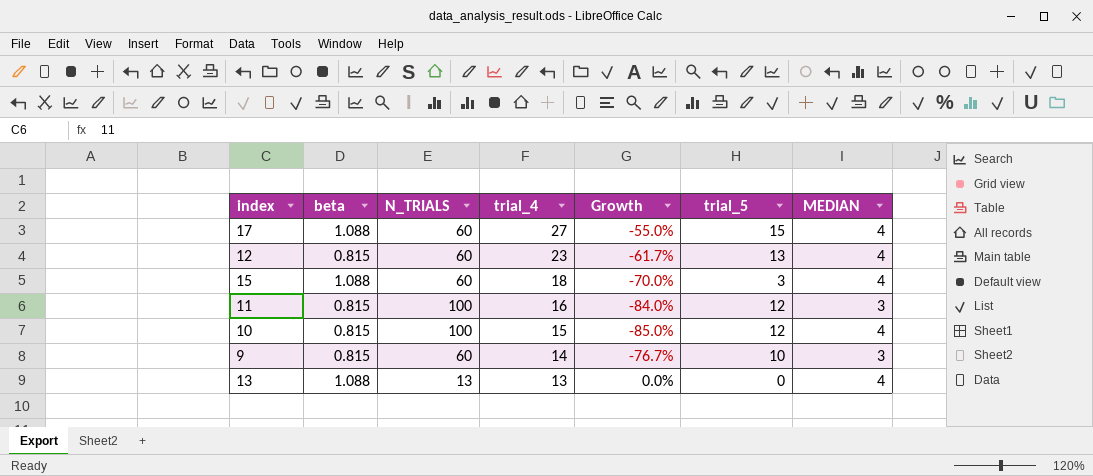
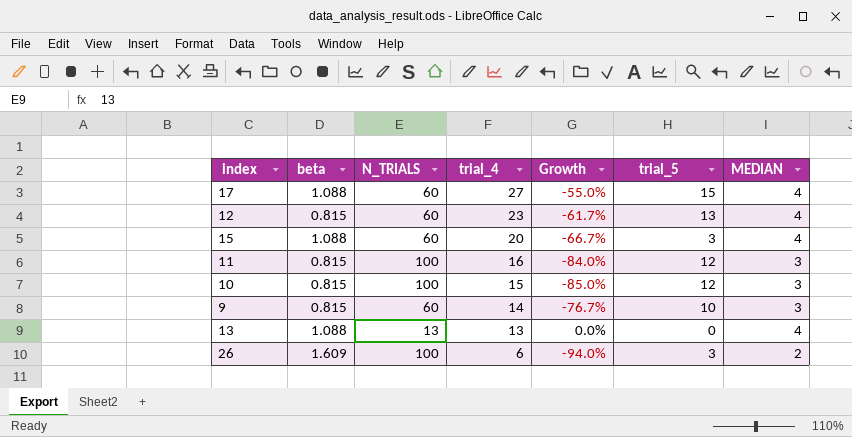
15 | trial_4: 18 -> 20
15 | Growth: -70.0% -> -66.7%
10 | MEDIAN: 4 -> 3
row 26: none -> 1.609 | 100 | 6 | -94.0% | 3 | 2

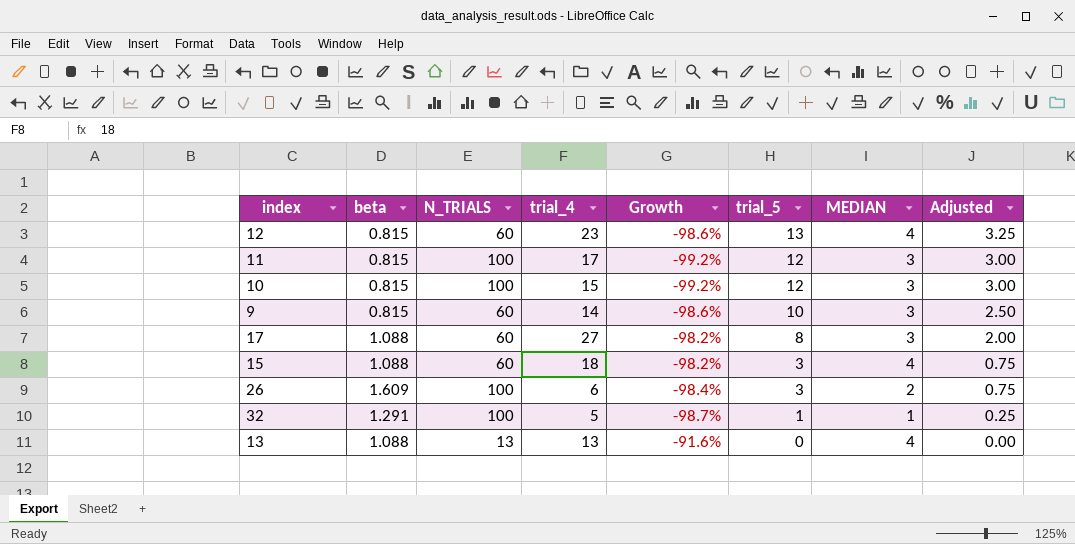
row order: trial_4 descending -> trial_5 descending
column Growth | formula: ([trial_4] - [N_TRIALS]) / [N_TRIALS] -> ([beta] - [N_TRIALS]) / [N_TRIALS]
column Adjusted | formula: none -> [trial_5] * 0.25
11 | trial_4: 16 -> 17
17 | trial_5: 15 -> 8
17 | MEDIAN: 4 -> 3
15 | trial_4: 20 -> 18
row 32: none -> 1.291 | 100 | 5 | -98.7% | 1 | 1 | 0.25

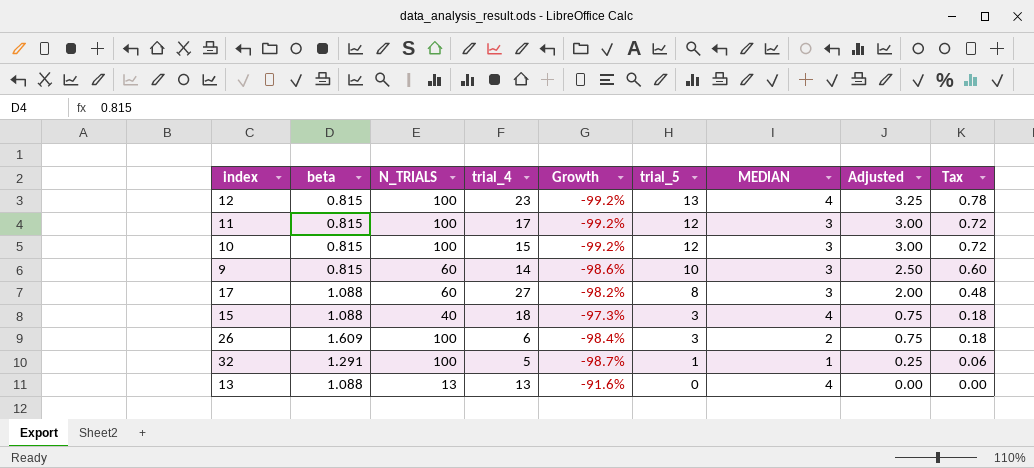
column Tax | formula: none -> [trial_5] * 0.06
12 | N_TRIALS: 60 -> 100
12 | Growth: -98.6% -> -99.2%
15 | N_TRIALS: 60 -> 40
15 | Growth: -98.2% -> -97.3%

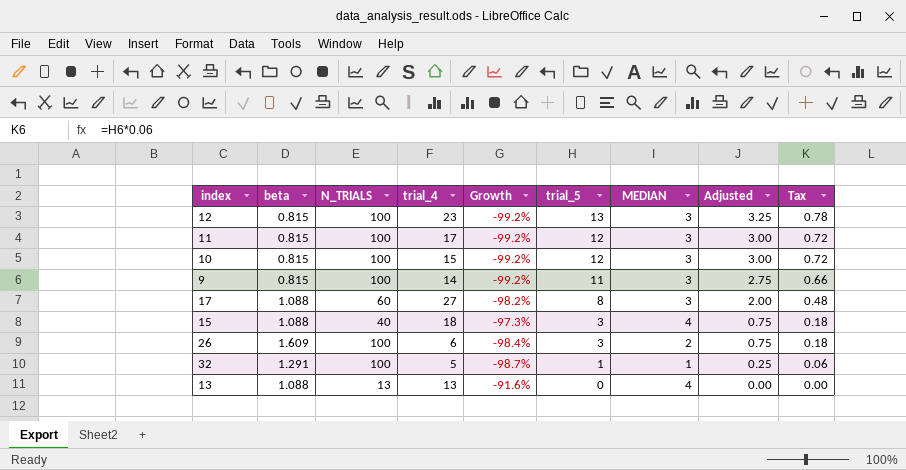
12 | MEDIAN: 4 -> 3
9 | N_TRIALS: 60 -> 100
9 | Growth: -98.6% -> -99.2%
9 | trial_5: 10 -> 11
9 | Adjusted: 2.50 -> 2.75
9 | Tax: 0.60 -> 0.66

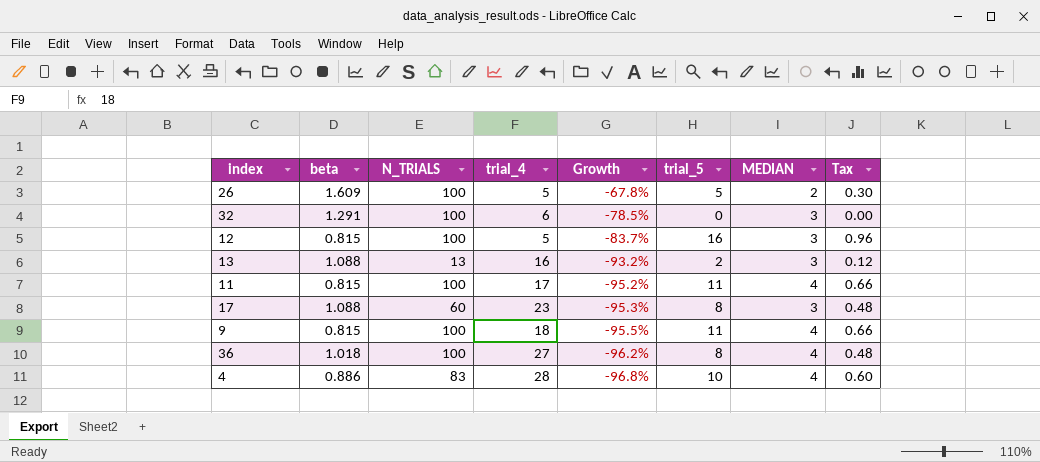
row order: trial_5 descending -> Growth descending
column Adjusted | formula: [trial_5] * 0.25 -> none
column Growth | formula: ([beta] - [N_TRIALS]) / [N_TRIALS] -> ([beta] - [trial_4]) / [trial_4]
row 10: 0.815 | 100 | 15 | -99.2% | 12 | 3 | 3.00 | 0.72 -> none
row 15: 1.088 | 40 | 18 | -97.3% | 3 | 4 | 0.75 | 0.18 -> none
26 | trial_4: 6 -> 5
26 | trial_5: 3 -> 5
26 | Tax: 0.18 -> 0.30
32 | trial_4: 5 -> 6
32 | trial_5: 1 -> 0
32 | MEDIAN: 1 -> 3
32 | Tax: 0.06 -> 0.00
12 | trial_4: 23 -> 5
12 | trial_5: 13 -> 16
12 | Tax: 0.78 -> 0.96
13 | trial_4: 13 -> 16
13 | trial_5: 0 -> 2
13 | MEDIAN: 4 -> 3
13 | Tax: 0.00 -> 0.12
11 | trial_5: 12 -> 11
11 | MEDIAN: 3 -> 4
11 | Tax: 0.72 -> 0.66
17 | trial_4: 27 -> 23
9 | trial_4: 14 -> 18
9 | MEDIAN: 3 -> 4
row 36: none -> 1.018 | 100 | 27 | -96.2% | 8 | 4 | 0.48
row 4: none -> 0.886 | 83 | 28 | -96.8% | 10 | 4 | 0.60

